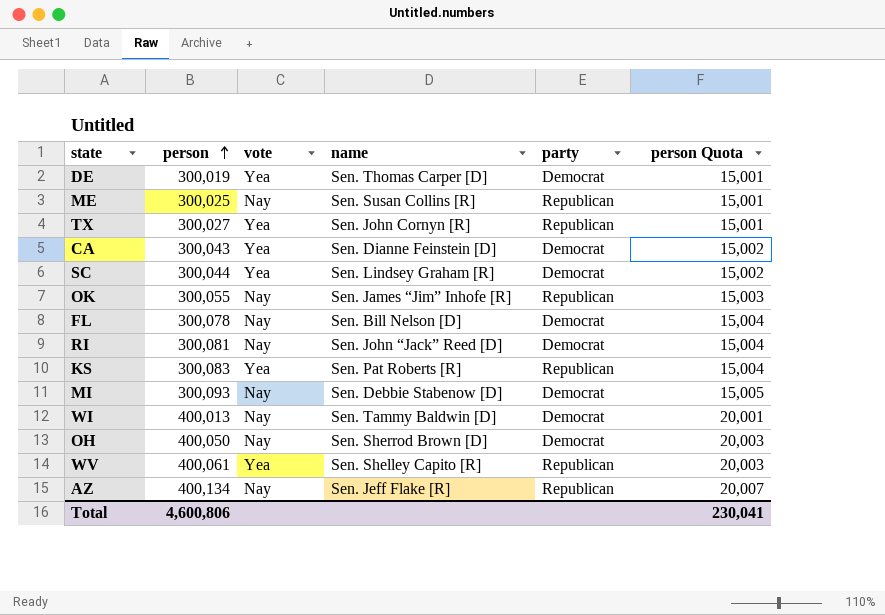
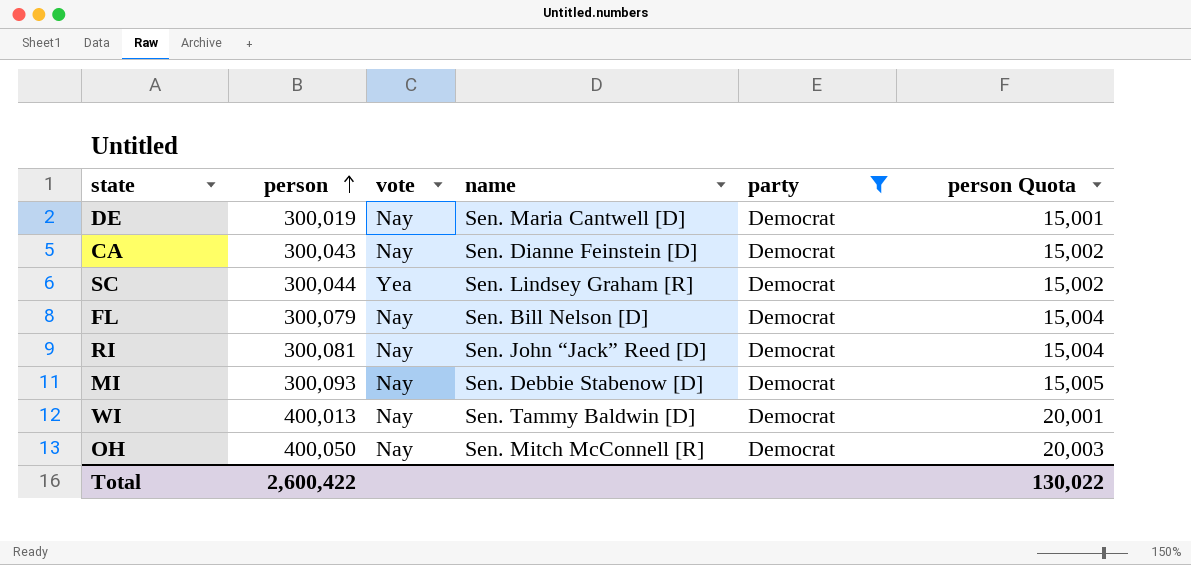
filter: none -> party = Democrat
DE | vote: Yea -> Nay
DE | name: Sen. Thomas Carper [D] -> Sen. Maria Cantwell [D]
CA | vote: Yea -> Nay
FL | person: 300,078 -> 300,079
OH | name: Sen. Sherrod Brown [D] -> Sen. Mitch McConnell [R]
Total | person: 4,600,806 -> 2,600,422
Total | person Quota: 230,041 -> 130,022

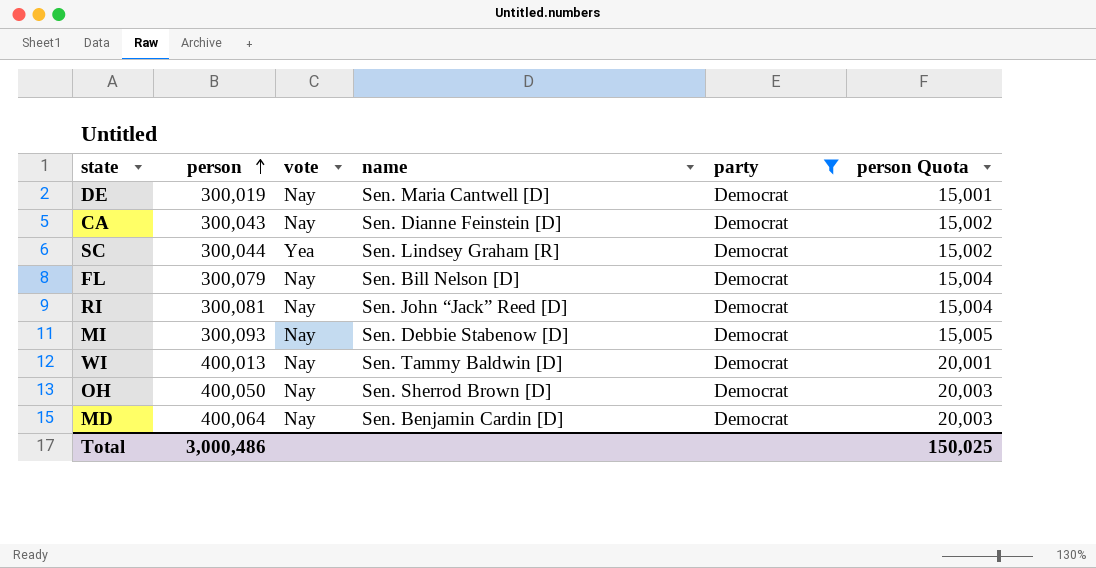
OH | name: Sen. Mitch McConnell [R] -> Sen. Sherrod Brown [D]
row MD: none -> 400,064 | Nay | Sen. Benjamin Cardin [D] | Democrat | 20,003
Total | person: 2,600,422 -> 3,000,486
Total | person Quota: 130,022 -> 150,025

